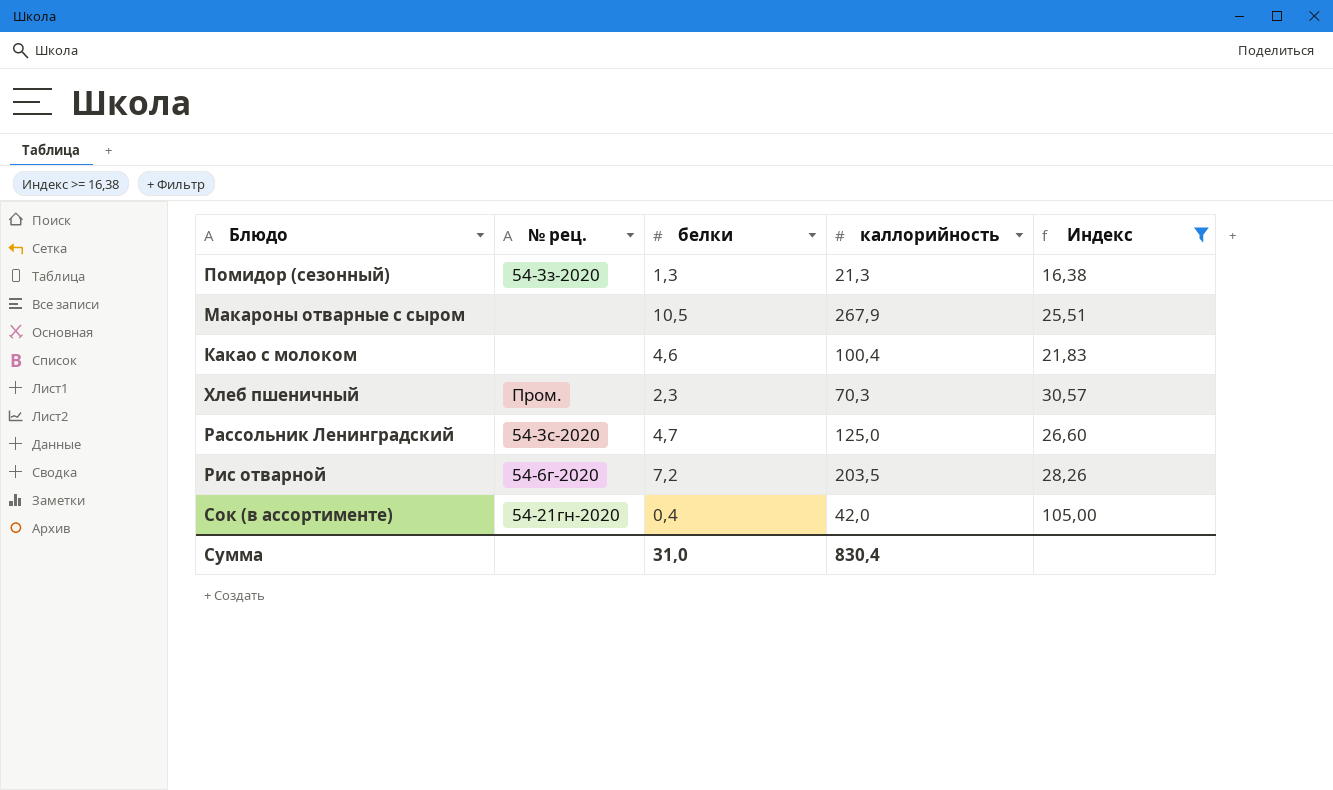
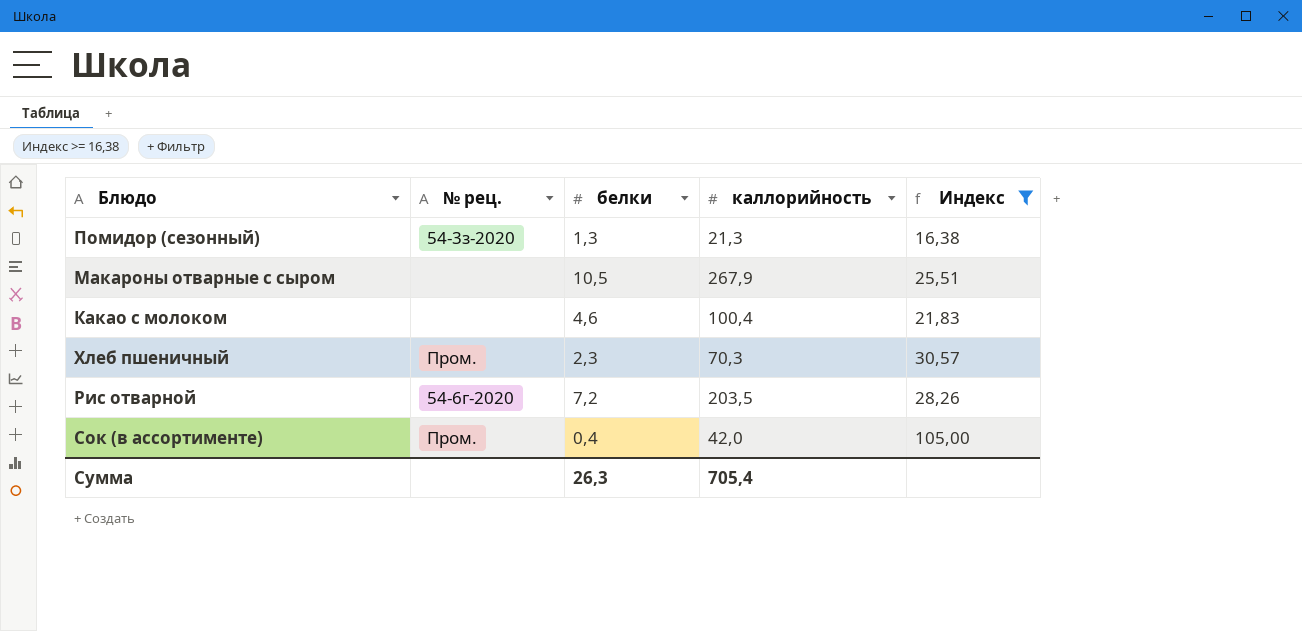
row Рассольник Ленинградский: 54-3с-2020 | 4,7 | 125,0 | 26,60 -> none
Сок (в ассортименте) | № рец.: 54-21гн-2020 -> Пром.
Сумма | белки: 31,0 -> 26,3
Сумма | каллорийность: 830,4 -> 705,4

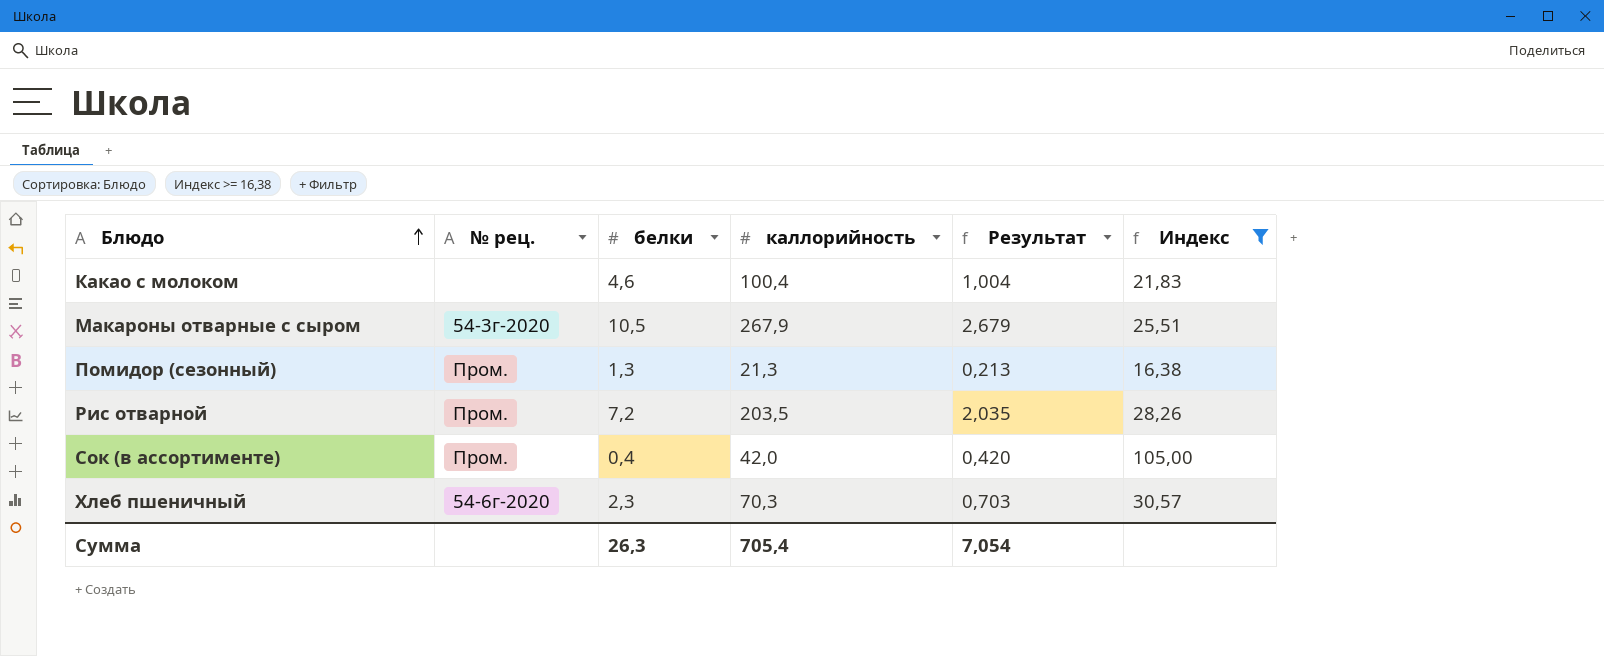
row order: none -> Блюдо ascending
column Результат | formula: none -> [каллорийность] * 0,01
Макароны отварные с сыром | № рец.: none -> 54-3г-2020
Помидор (сезонный) | № рец.: 54-3з-2020 -> Пром.
Рис отварной | № рец.: 54-6г-2020 -> Пром.
Хлеб пшеничный | № рец.: Пром. -> 54-6г-2020

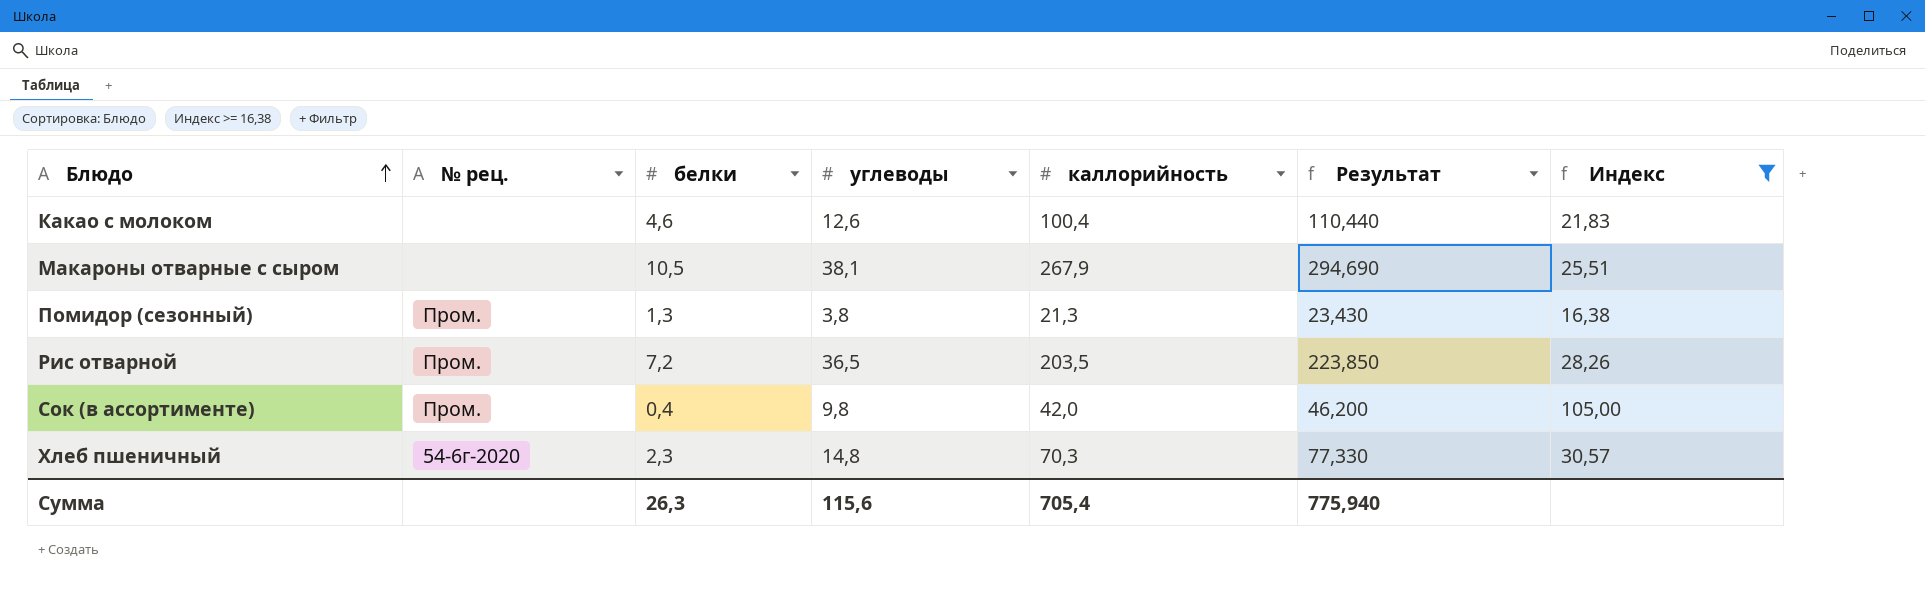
column углеводы | position: none -> 4
column Результат | formula: [каллорийность] * 0,01 -> [каллорийность] * 1,1
Макароны отварные с сыром | № рец.: 54-3г-2020 -> none
Сумма | Результат: 7,054 -> 775,940

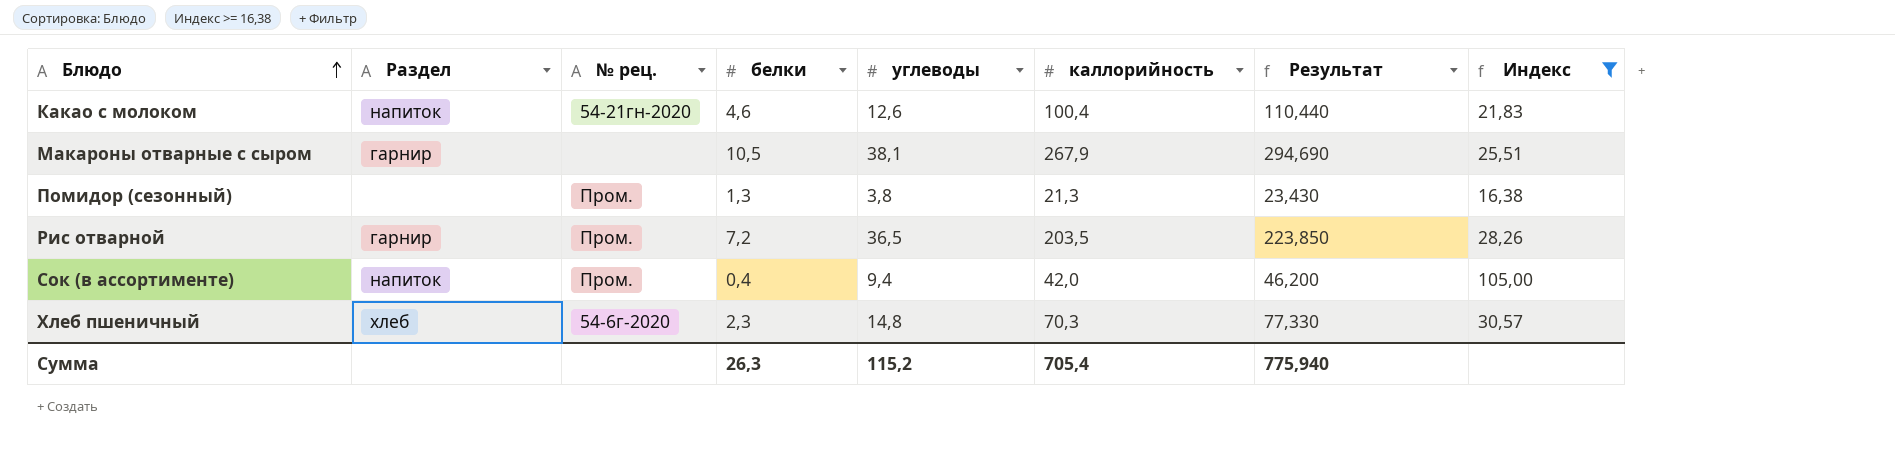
column Раздел | position: none -> 2
Какао с молоком | № рец.: none -> 54-21гн-2020
Сок (в ассортименте) | углеводы: 9,8 -> 9,4
Сумма | углеводы: 115,6 -> 115,2

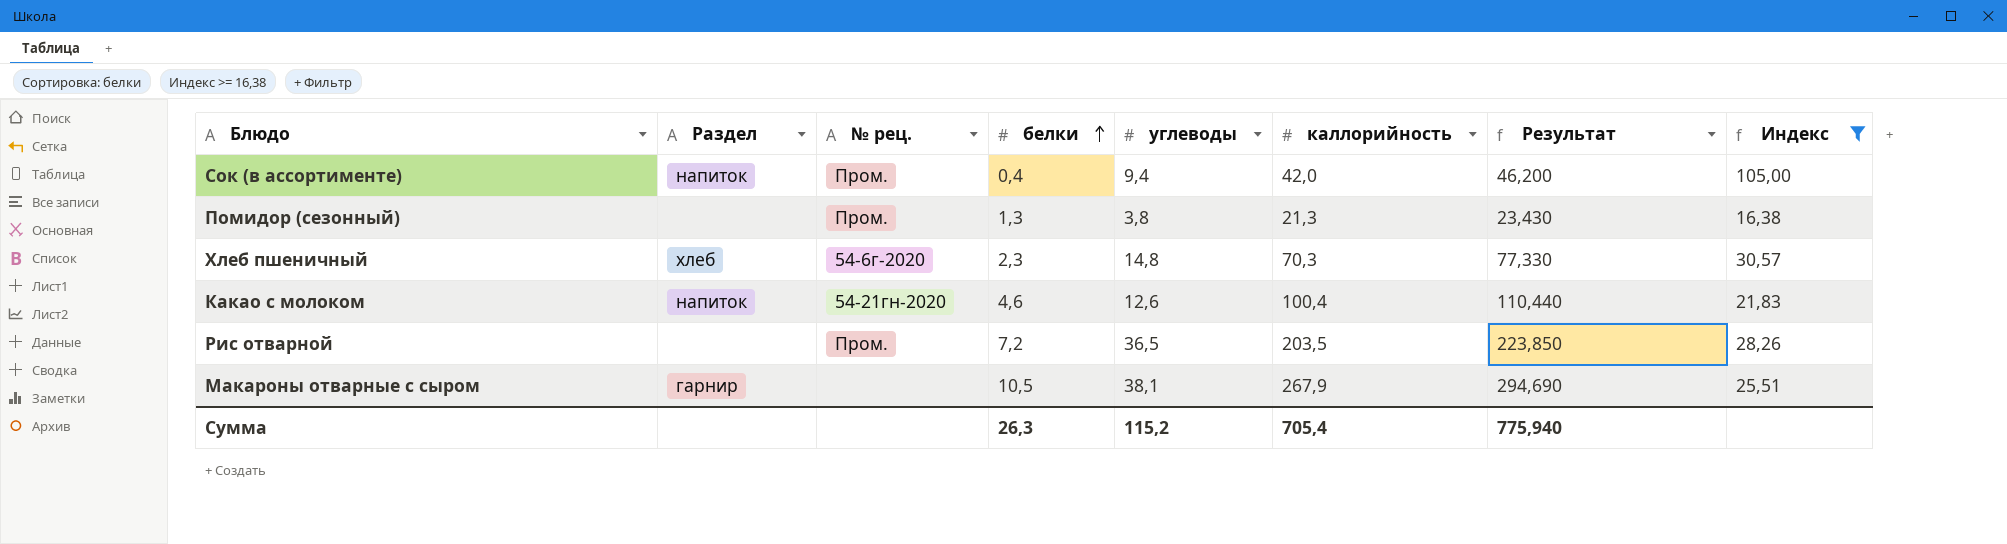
row order: Блюдо ascending -> белки ascending
Рис отварной | Раздел: гарнир -> none

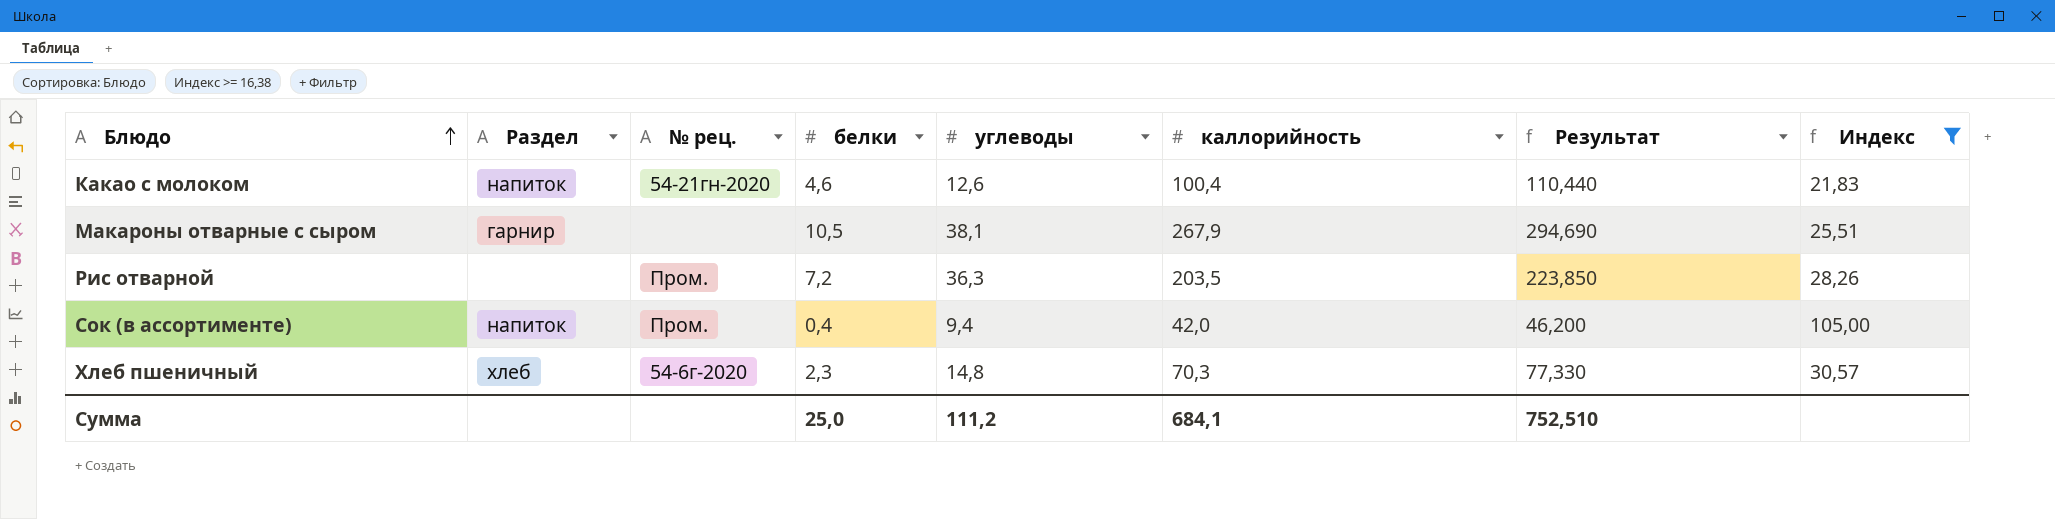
row order: белки ascending -> Блюдо ascending
row Помидор (сезонный): none | Пром. | 1,3 | 3,8 | 21,3 | 23,430 | 16,38 -> none
Рис отварной | углеводы: 36,5 -> 36,3
Сумма | белки: 26,3 -> 25,0
Сумма | углеводы: 115,2 -> 111,2
Сумма | каллорийность: 705,4 -> 684,1
Сумма | Результат: 775,940 -> 752,510

